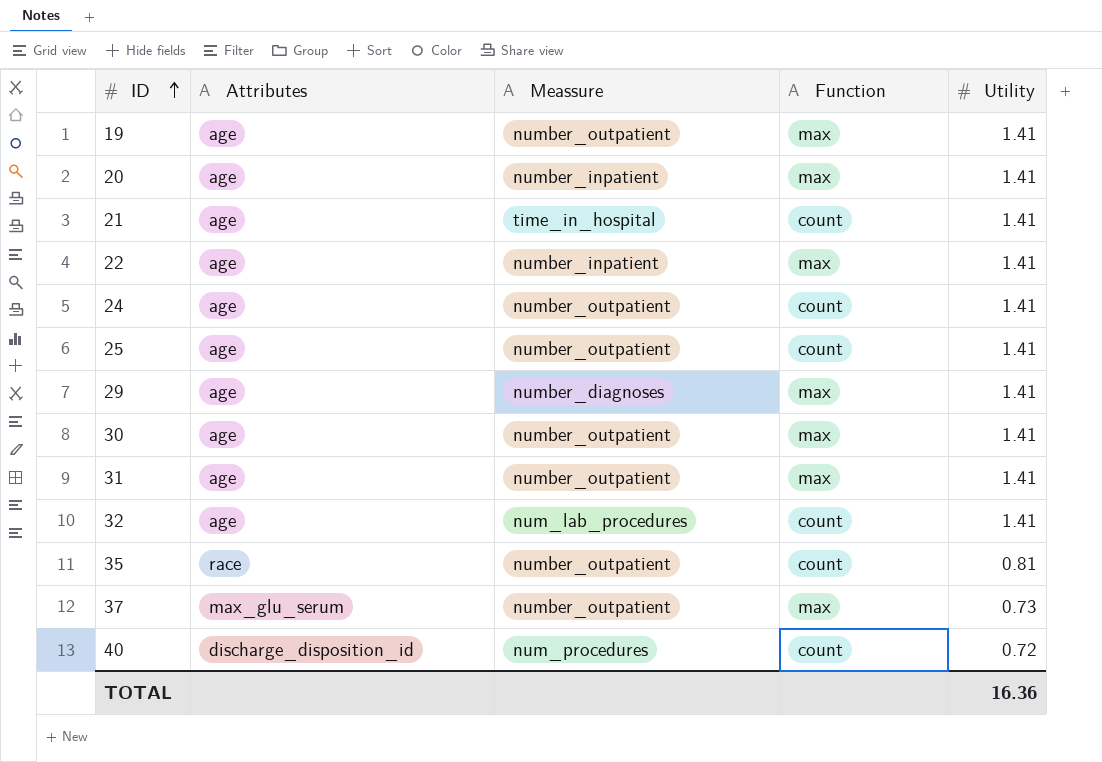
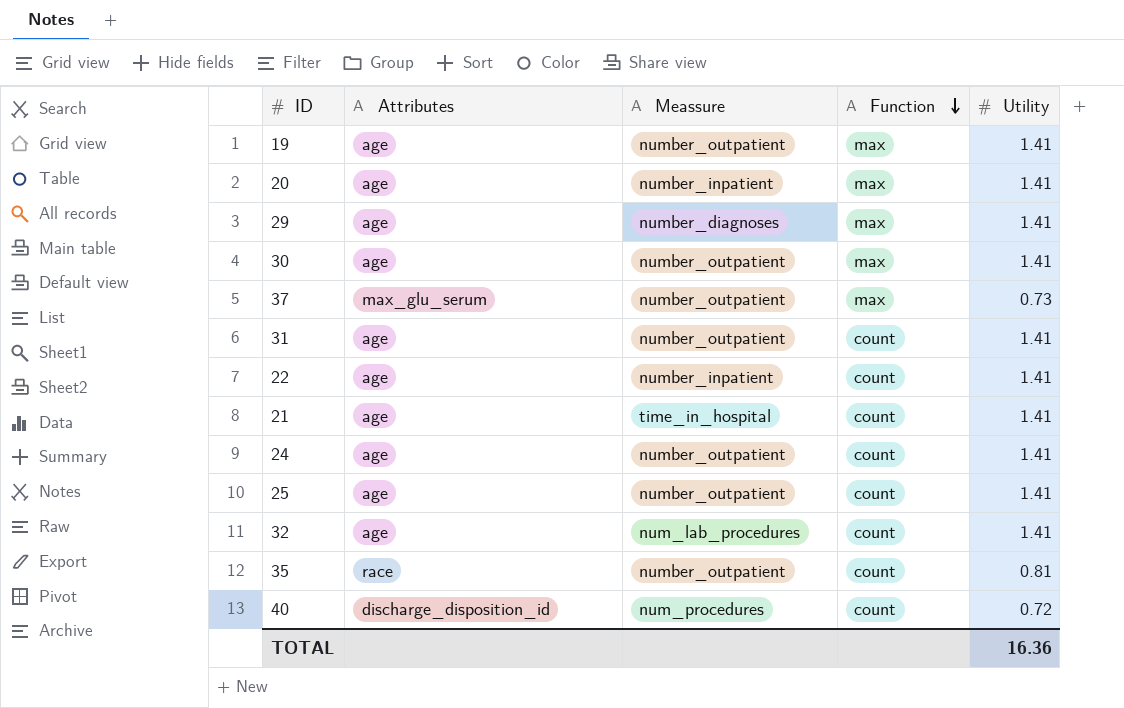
row order: ID ascending -> Function descending
31 | Function: max -> count
22 | Function: max -> count

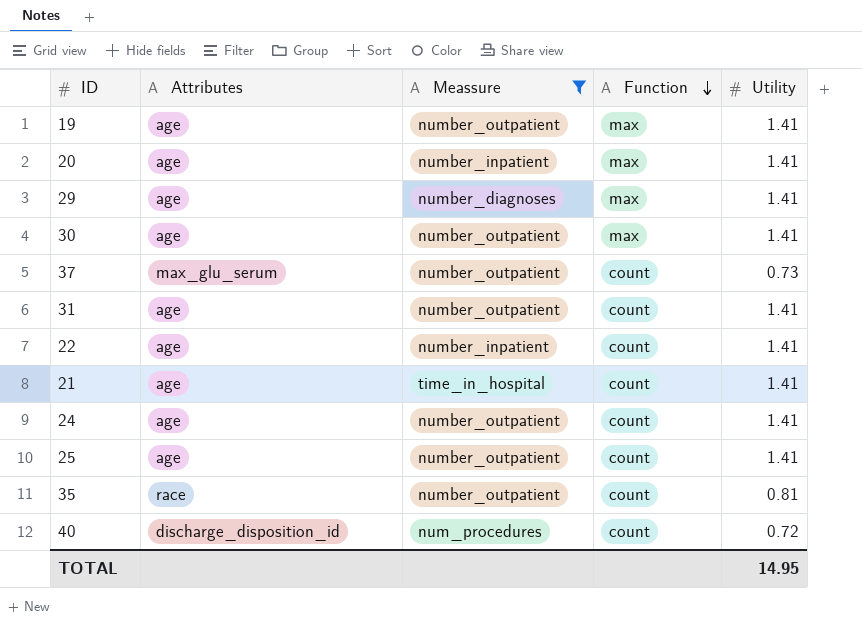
filter: none -> Meassure != num_lab_procedures
37 | Function: max -> count
TOTAL | Utility: 16.36 -> 14.95

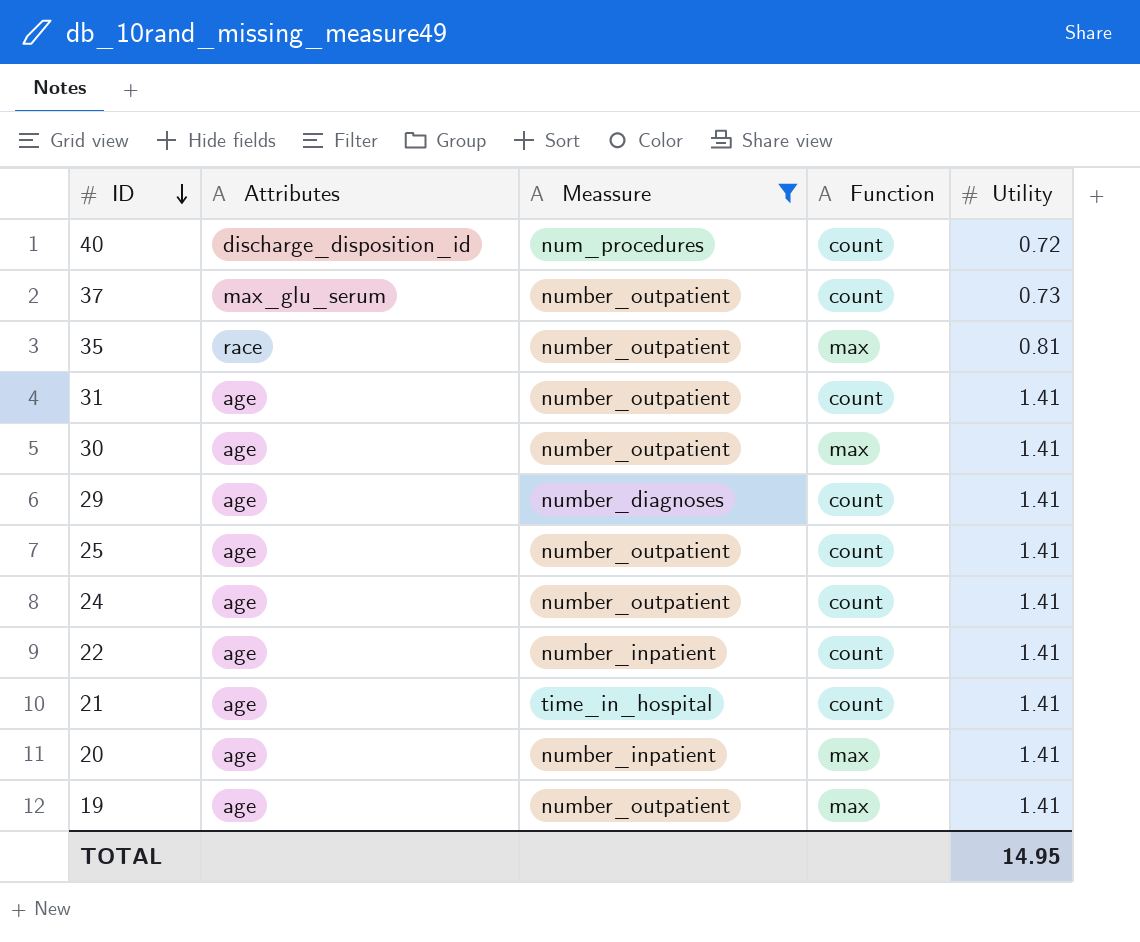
row order: Function descending -> ID descending
35 | Function: count -> max
29 | Function: max -> count

